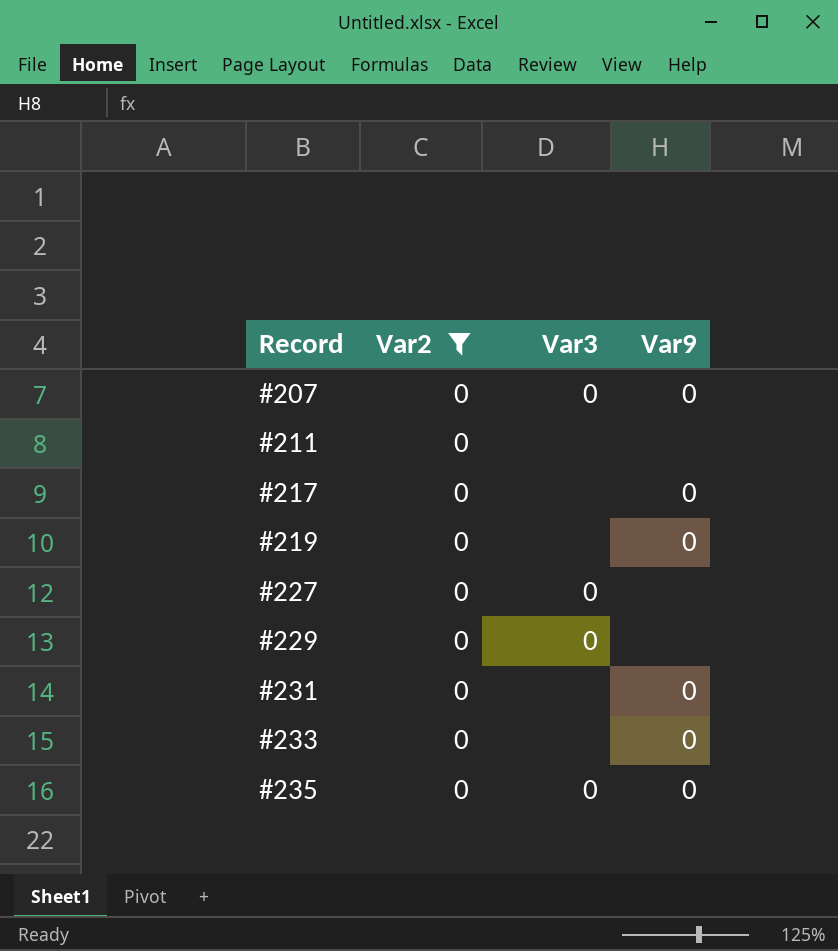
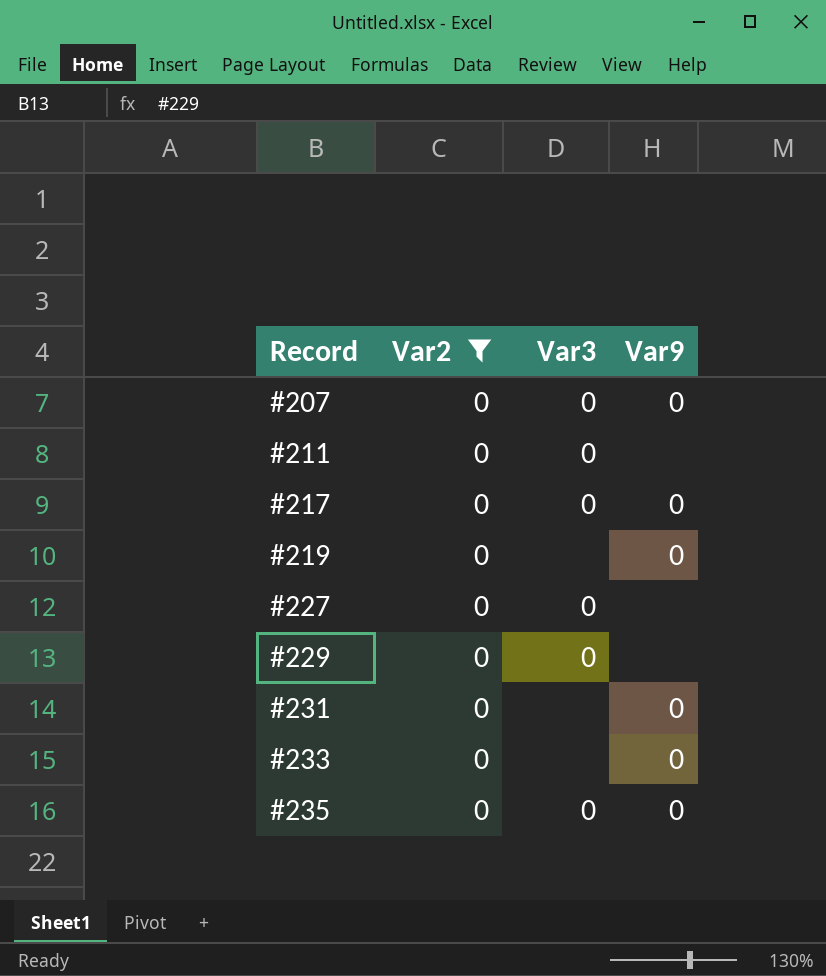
#211 | Var3: none -> 0
#217 | Var3: none -> 0

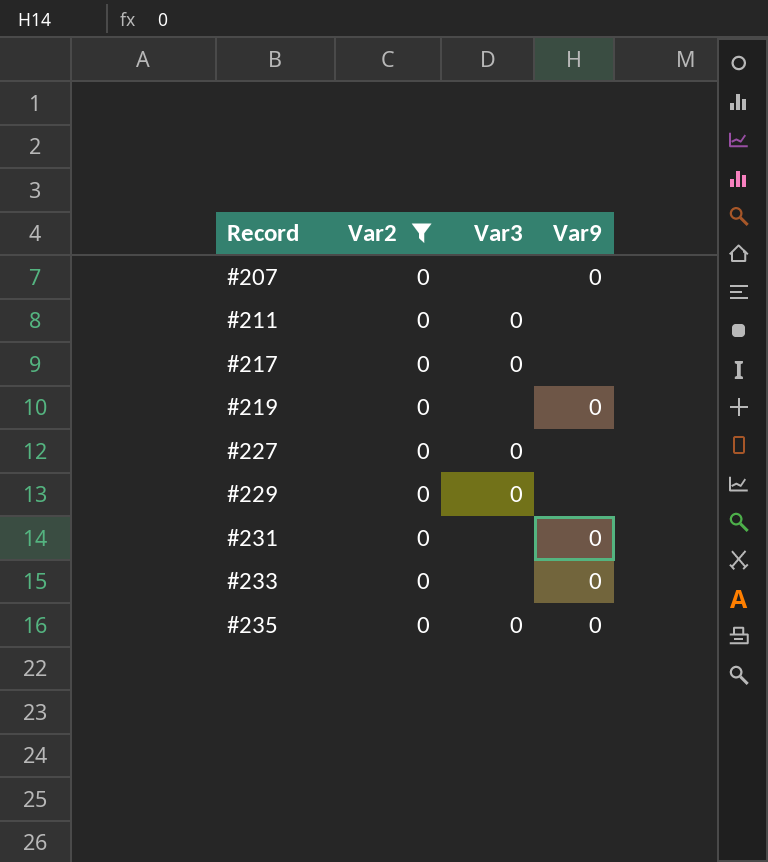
#207 | Var3: 0 -> none
#217 | Var9: 0 -> none

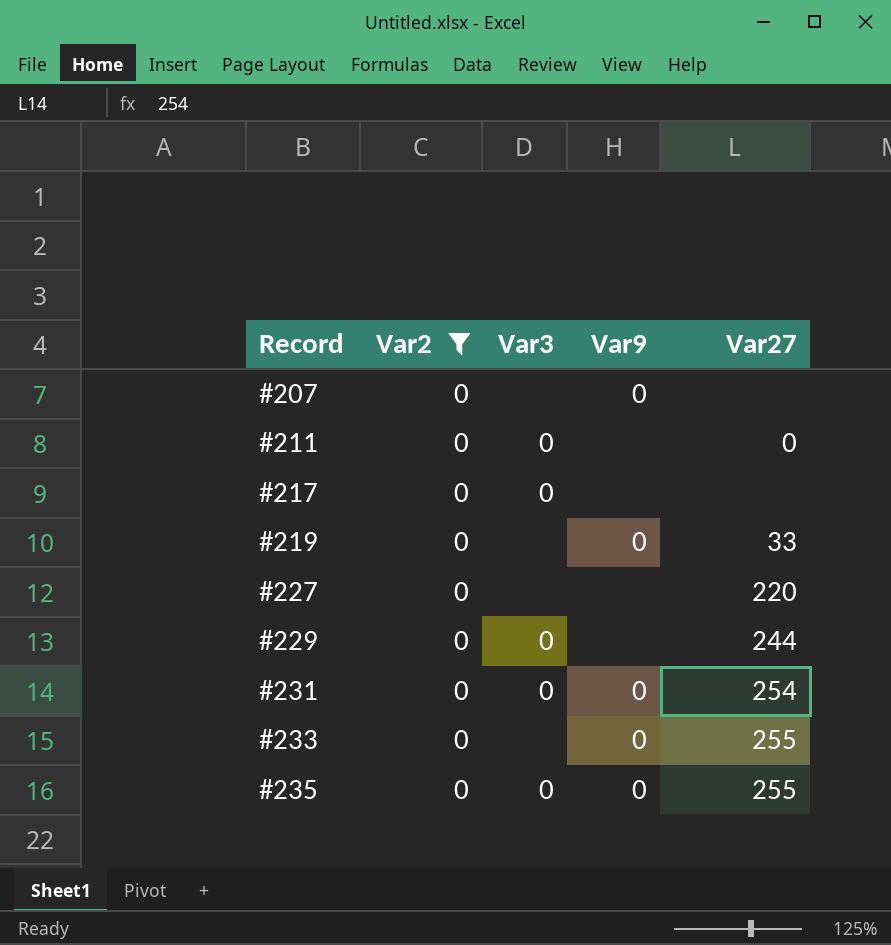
column Var27 | position: none -> 5
#227 | Var3: 0 -> none
#231 | Var3: none -> 0

